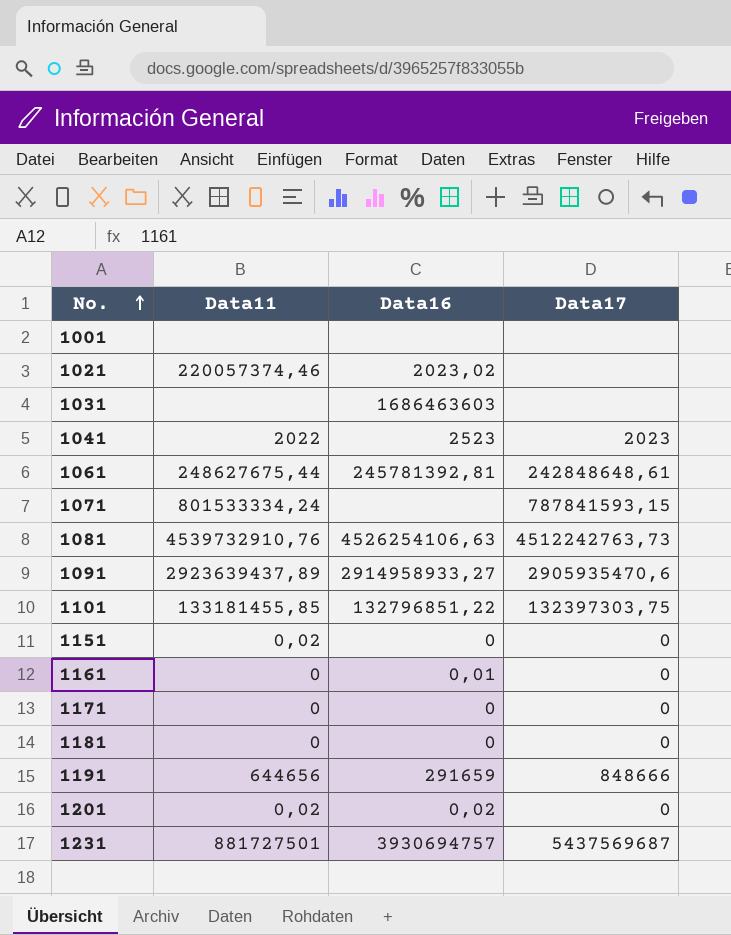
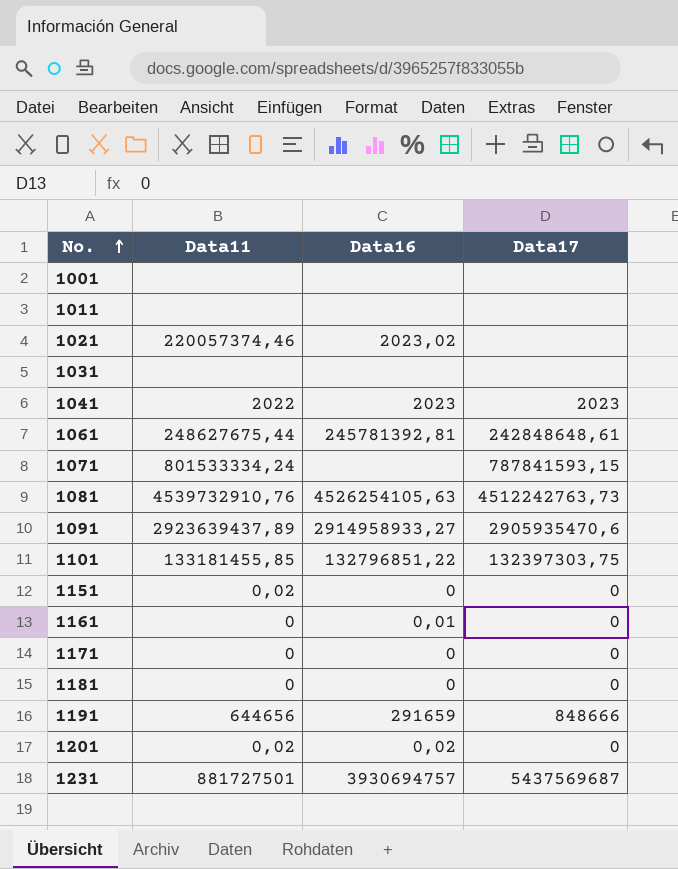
row 1011: none -> none | none | none
1031 | Data16: 1686463603 -> none
1041 | Data16: 2523 -> 2023
1081 | Data16: 4526254106,63 -> 4526254105,63

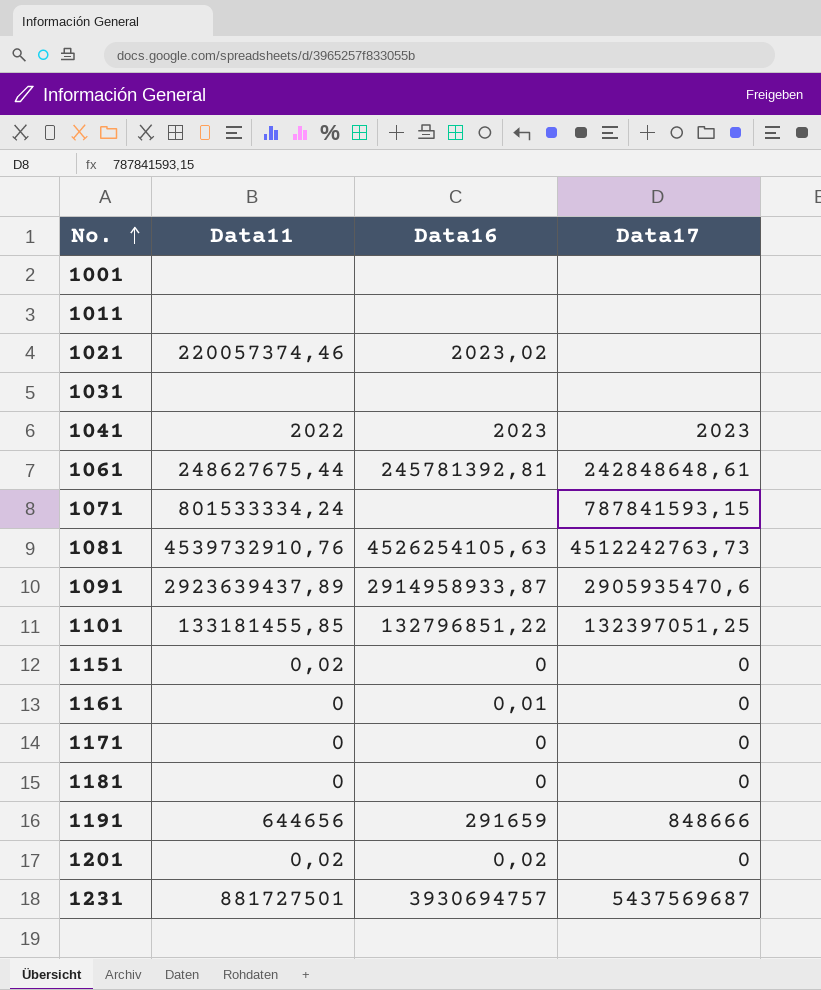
1091 | Data16: 2914958933,27 -> 2914958933,87
1101 | Data17: 132397303,75 -> 132397051,25

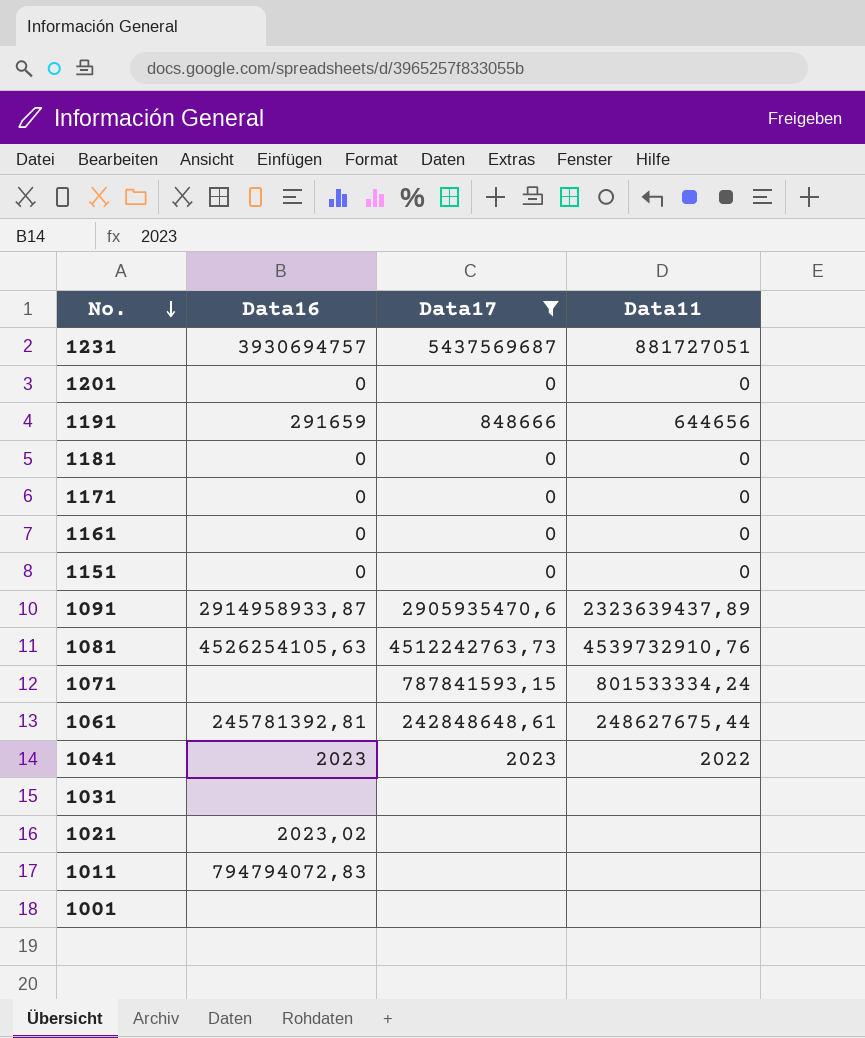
filter: none -> Data17 != 132397051,25
row order: No. ascending -> No. descending
column Data11 | position: 2 -> 4
1231 | Data11: 881727501 -> 881727051
1201 | Data16: 0,02 -> 0
1201 | Data11: 0,02 -> 0
1161 | Data16: 0,01 -> 0
1151 | Data11: 0,02 -> 0
1091 | Data11: 2923639437,89 -> 2323639437,89
1021 | Data11: 220057374,46 -> none
1011 | Data16: none -> 794794072,83

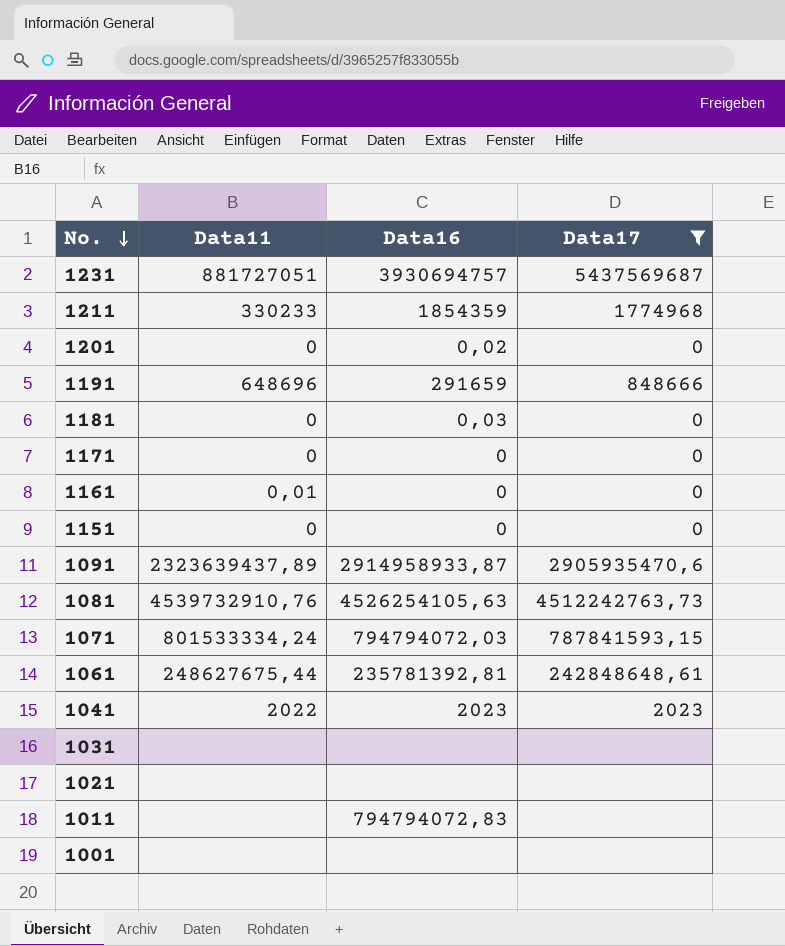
column Data11 | position: 4 -> 2
row 1211: none -> 330233 | 1854359 | 1774968
1201 | Data16: 0 -> 0,02
1191 | Data11: 644656 -> 648696
1181 | Data16: 0 -> 0,03
1161 | Data11: 0 -> 0,01
1071 | Data16: none -> 794794072,03
1061 | Data16: 245781392,81 -> 235781392,81
1021 | Data16: 2023,02 -> none

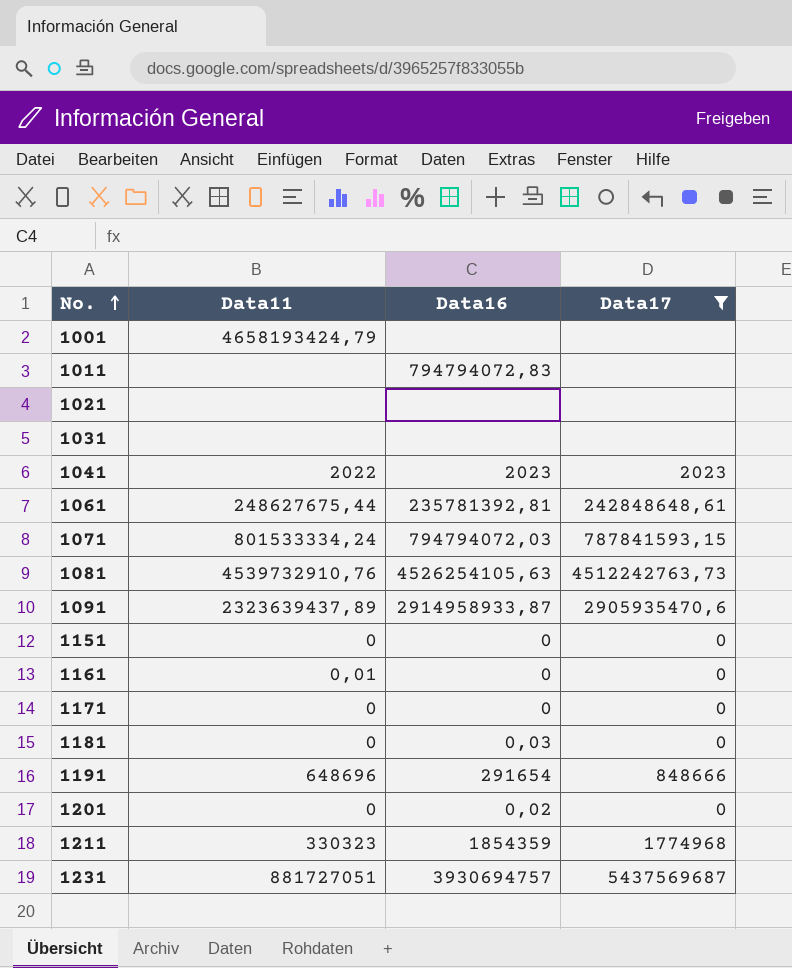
row order: No. descending -> No. ascending
1001 | Data11: none -> 4658193424,79
1191 | Data16: 291659 -> 291654
1211 | Data11: 330233 -> 330323

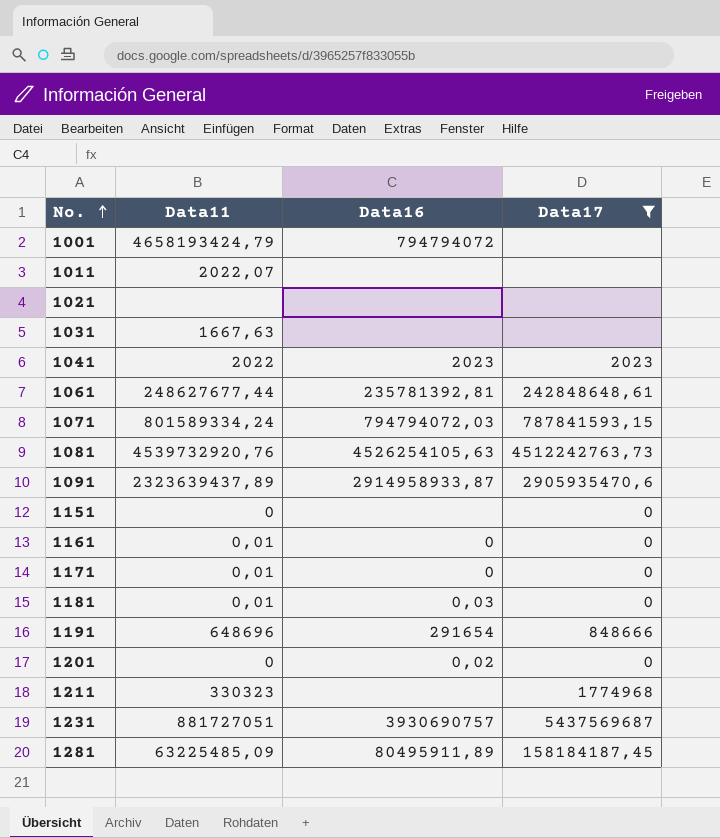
1001 | Data16: none -> 794794072
1011 | Data11: none -> 2022,07
1011 | Data16: 794794072,83 -> none
1031 | Data11: none -> 1667,63
1061 | Data11: 248627675,44 -> 248627677,44
1071 | Data11: 801533334,24 -> 801589334,24
1081 | Data11: 4539732910,76 -> 4539732920,76
1151 | Data16: 0 -> none
1171 | Data11: 0 -> 0,01
1181 | Data11: 0 -> 0,01
1211 | Data16: 1854359 -> none
1231 | Data16: 3930694757 -> 3930690757
row 1281: none -> 63225485,09 | 80495911,89 | 158184187,45

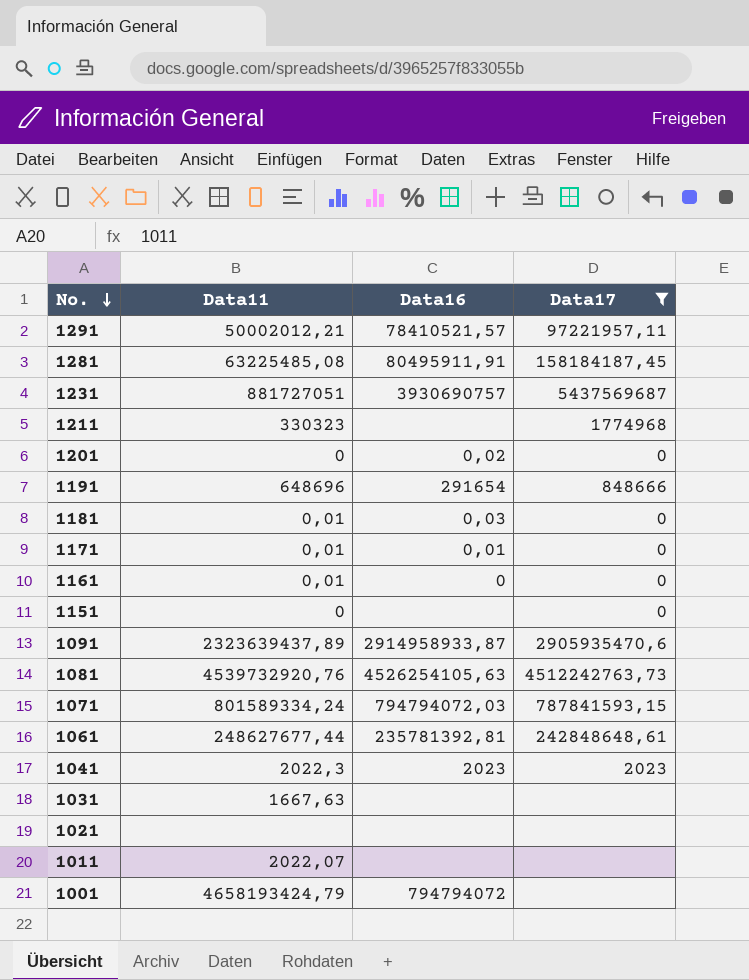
row order: No. ascending -> No. descending
row 1291: none -> 50002012,21 | 78410521,57 | 97221957,11
1281 | Data11: 63225485,09 -> 63225485,08
1281 | Data16: 80495911,89 -> 80495911,91
1171 | Data16: 0 -> 0,01
1041 | Data11: 2022 -> 2022,3

